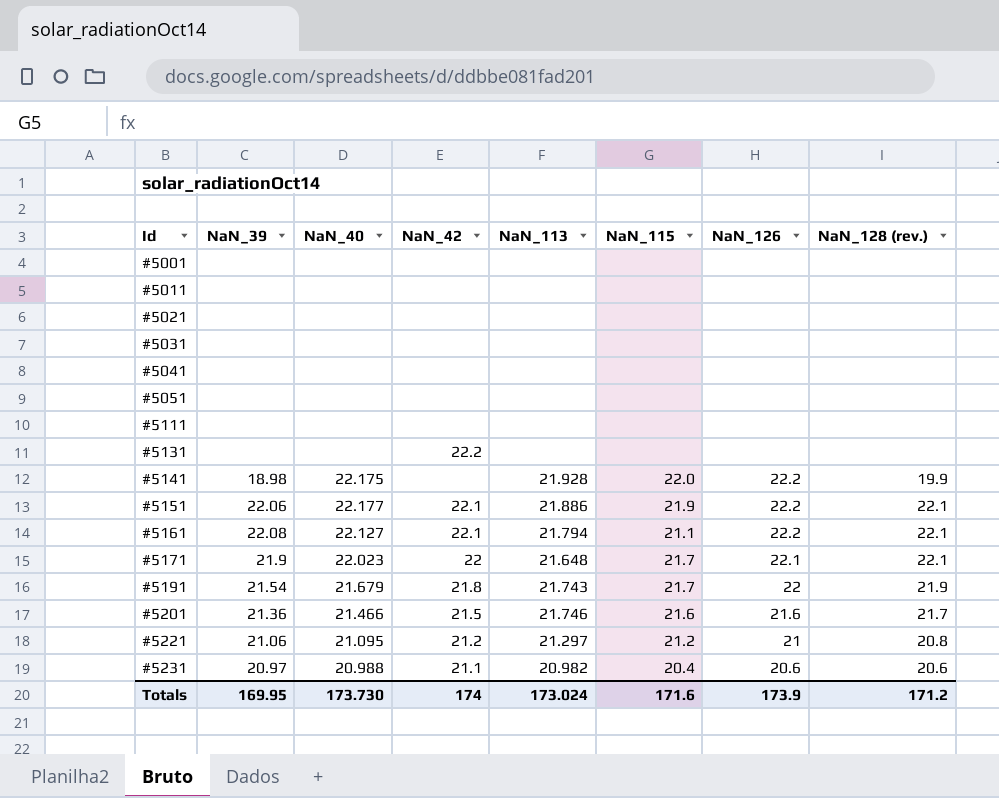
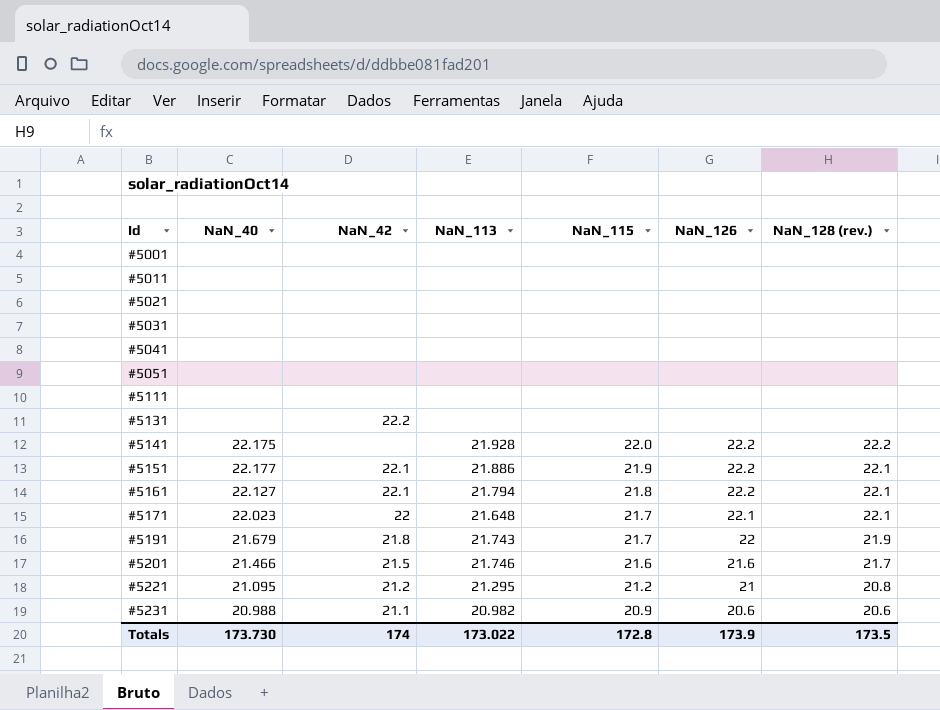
column NaN_39 | position: 2 -> none
#5141 | NaN_128 (rev.): 19.9 -> 22.2
#5161 | NaN_115: 21.1 -> 21.8
#5221 | NaN_113: 21.297 -> 21.295
#5231 | NaN_115: 20.4 -> 20.9
Totals | NaN_113: 173.024 -> 173.022
Totals | NaN_115: 171.6 -> 172.8
Totals | NaN_128 (rev.): 171.2 -> 173.5

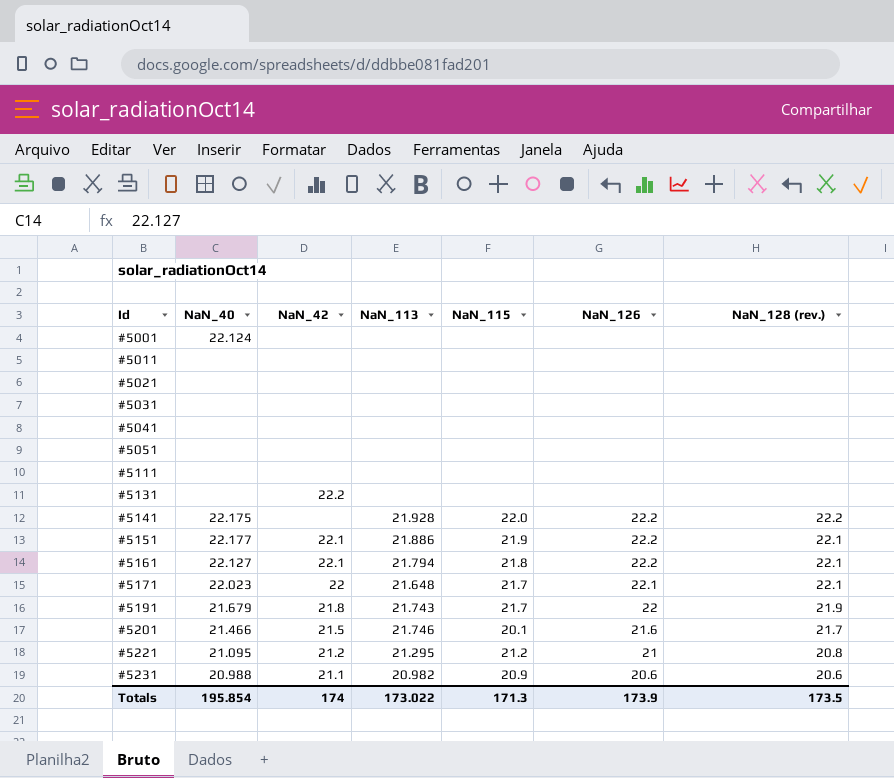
#5001 | NaN_40: none -> 22.124
#5201 | NaN_115: 21.6 -> 20.1
Totals | NaN_40: 173.730 -> 195.854
Totals | NaN_115: 172.8 -> 171.3

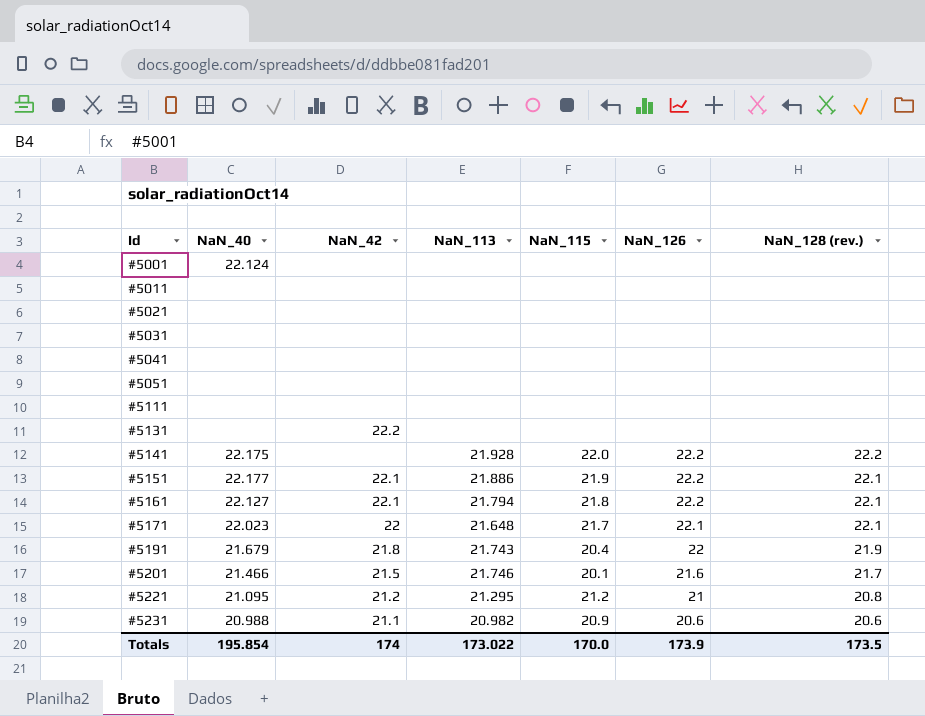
#5191 | NaN_115: 21.7 -> 20.4
Totals | NaN_115: 171.3 -> 170.0

